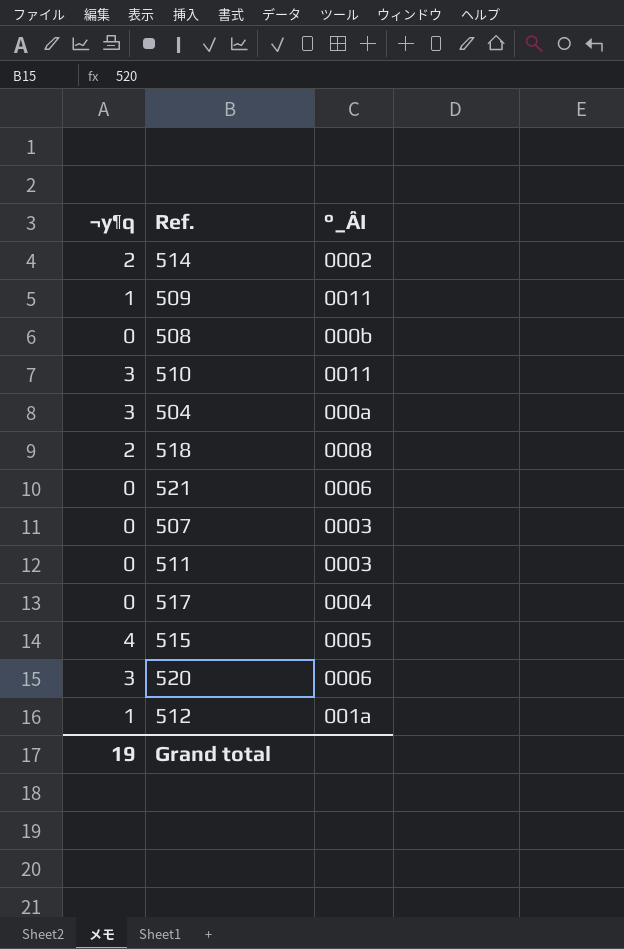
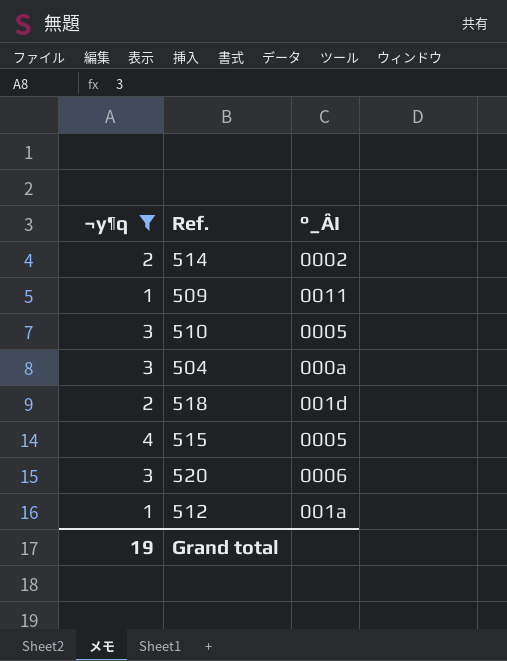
filter: none -> ¬y¶q != 0
510 | °_ÂI: 0011 -> 0005
518 | °_ÂI: 0008 -> 001d

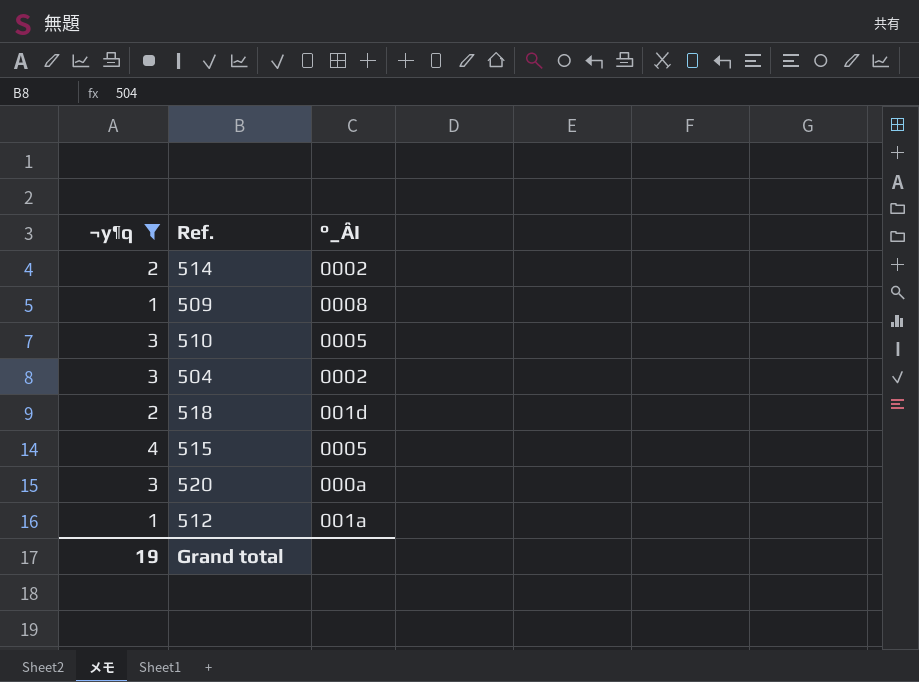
509 | °_ÂI: 0011 -> 0008
504 | °_ÂI: 000a -> 0002
520 | °_ÂI: 0006 -> 000a

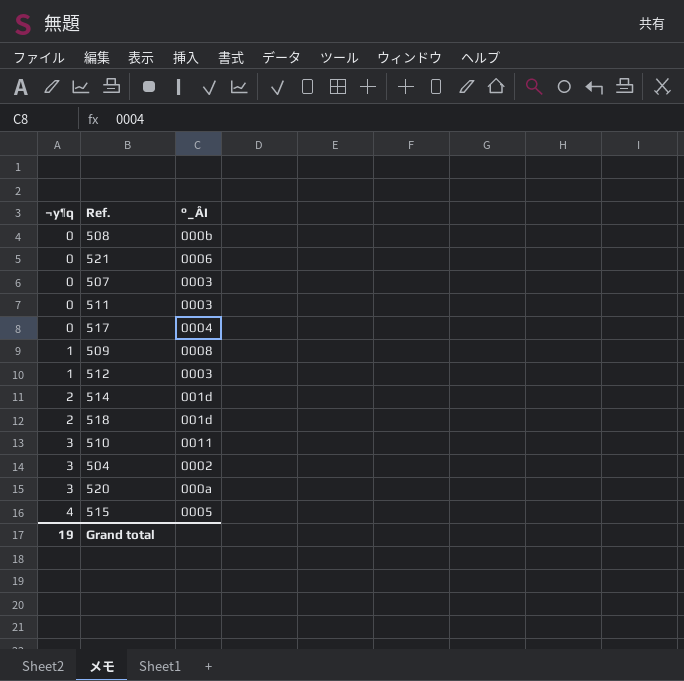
filter: ¬y¶q != 0 -> none
row order: none -> ¬y¶q ascending
512 | °_ÂI: 001a -> 0003
514 | °_ÂI: 0002 -> 001d
510 | °_ÂI: 0005 -> 0011

